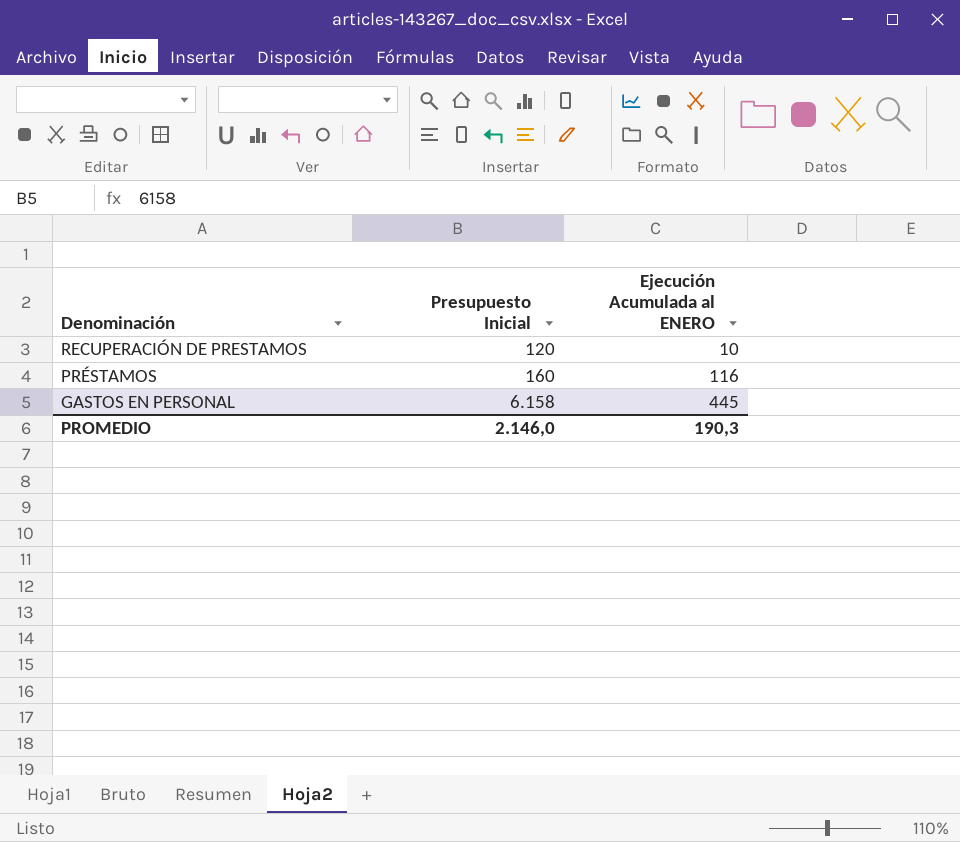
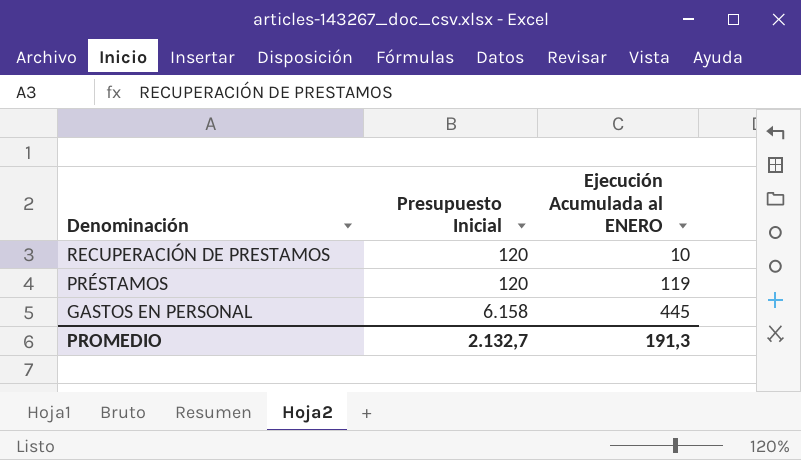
PRÉSTAMOS | Presupuesto Inicial: 160 -> 120
PRÉSTAMOS | Ejecución Acumulada al ENERO: 116 -> 119
PROMEDIO | Presupuesto Inicial: 2.146,0 -> 2.132,7
PROMEDIO | Ejecución Acumulada al ENERO: 190,3 -> 191,3

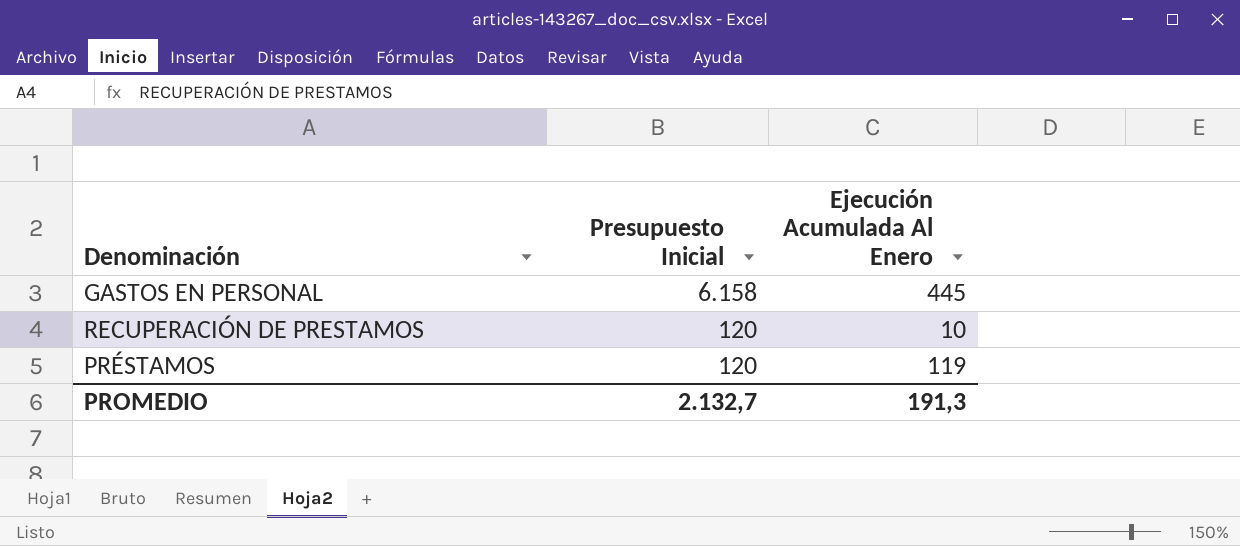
row order: Denominación descending -> Presupuesto Inicial descending
column name: Ejecución Acumulada al ENERO -> Ejecución Acumulada Al Enero

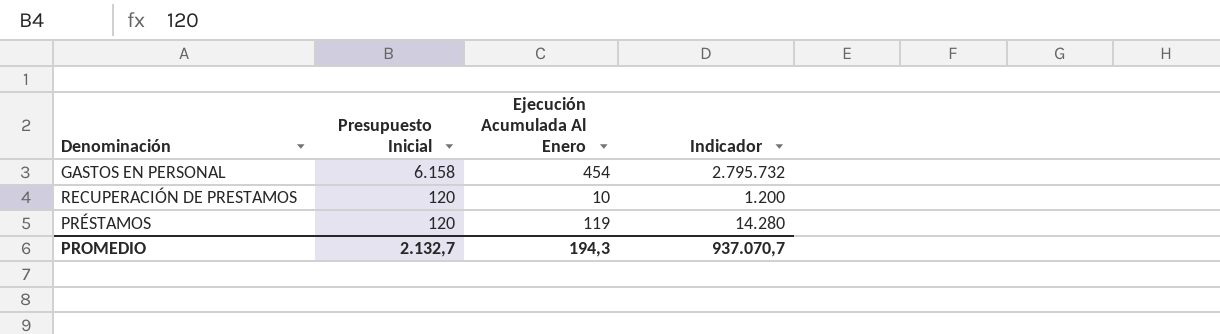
column Indicador | formula: none -> [Presupuesto Inicial] * [Ejecución Acumulada Al Enero]
GASTOS EN PERSONAL | Ejecución Acumulada Al Enero: 445 -> 454
PROMEDIO | Ejecución Acumulada Al Enero: 191,3 -> 194,3

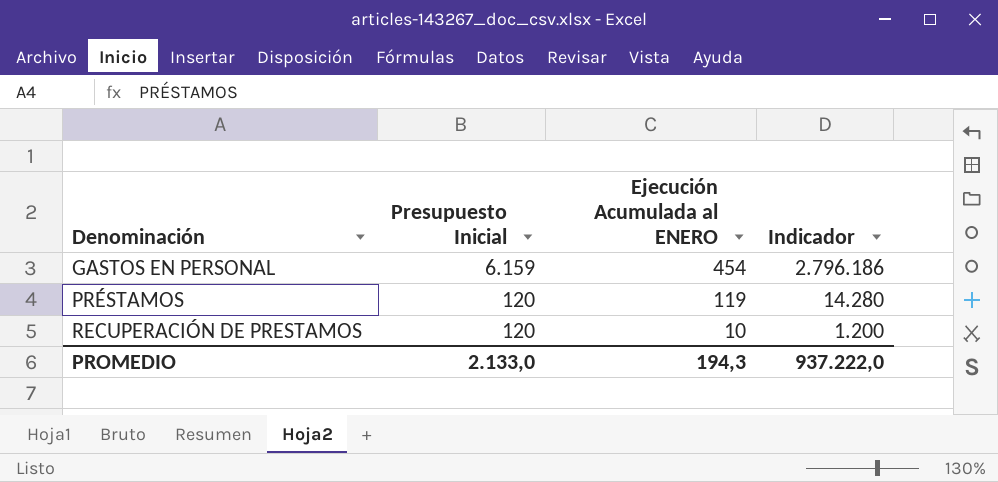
row order: Presupuesto Inicial descending -> Denominación ascending
column name: Ejecución Acumulada Al Enero -> Ejecución Acumulada al ENERO
GASTOS EN PERSONAL | Presupuesto Inicial: 6.158 -> 6.159
GASTOS EN PERSONAL | Indicador: 2.795.732 -> 2.796.186
PROMEDIO | Presupuesto Inicial: 2.132,7 -> 2.133,0
PROMEDIO | Indicador: 937.070,7 -> 937.222,0

